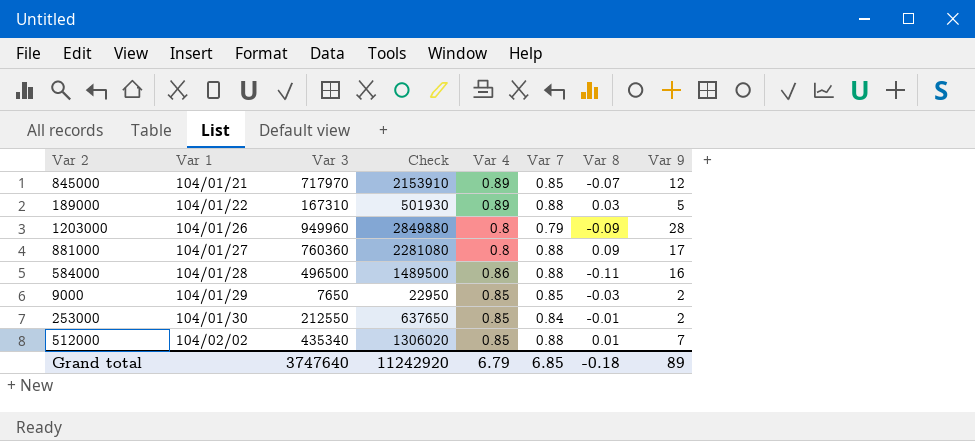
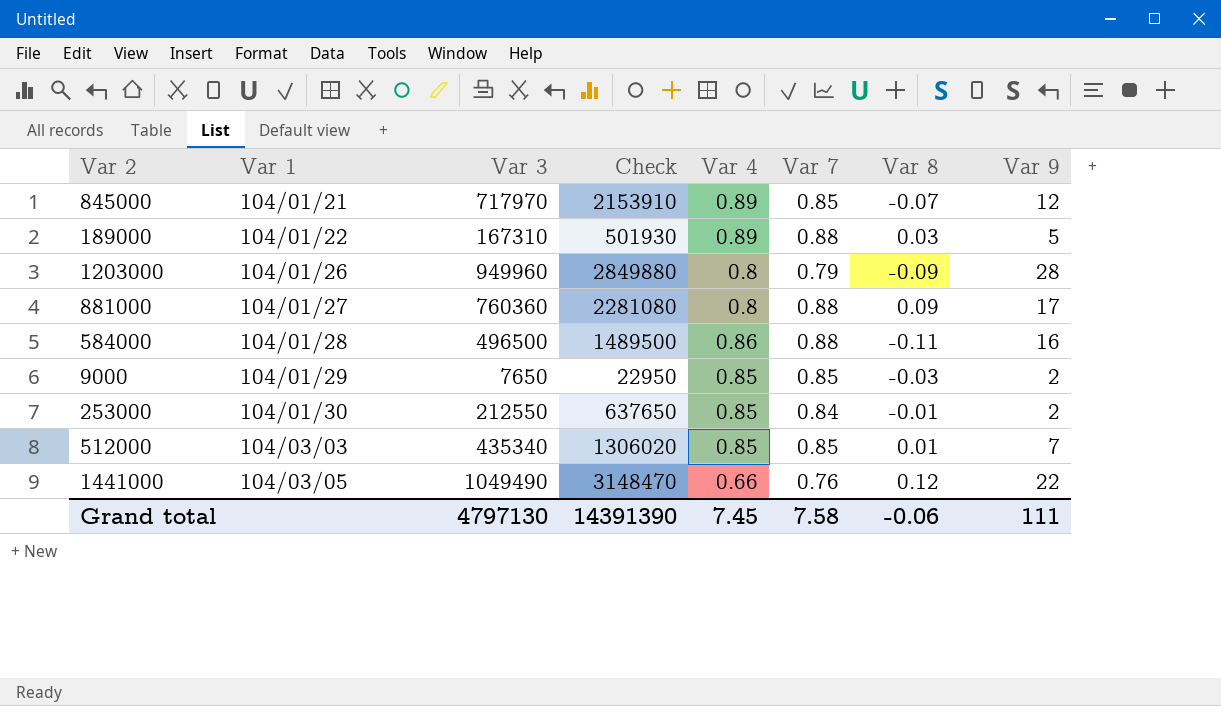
512000 | Var 1: 104/02/02 -> 104/03/03
512000 | Var 7: 0.88 -> 0.85
row 1441000: none -> 104/03/05 | 1049490 | 3148470 | 0.66 | 0.76 | 0.12 | 22
Grand total | Var 3: 3747640 -> 4797130
Grand total | Check: 11242920 -> 14391390
Grand total | Var 4: 6.79 -> 7.45
Grand total | Var 7: 6.85 -> 7.58
Grand total | Var 8: -0.18 -> -0.06
Grand total | Var 9: 89 -> 111

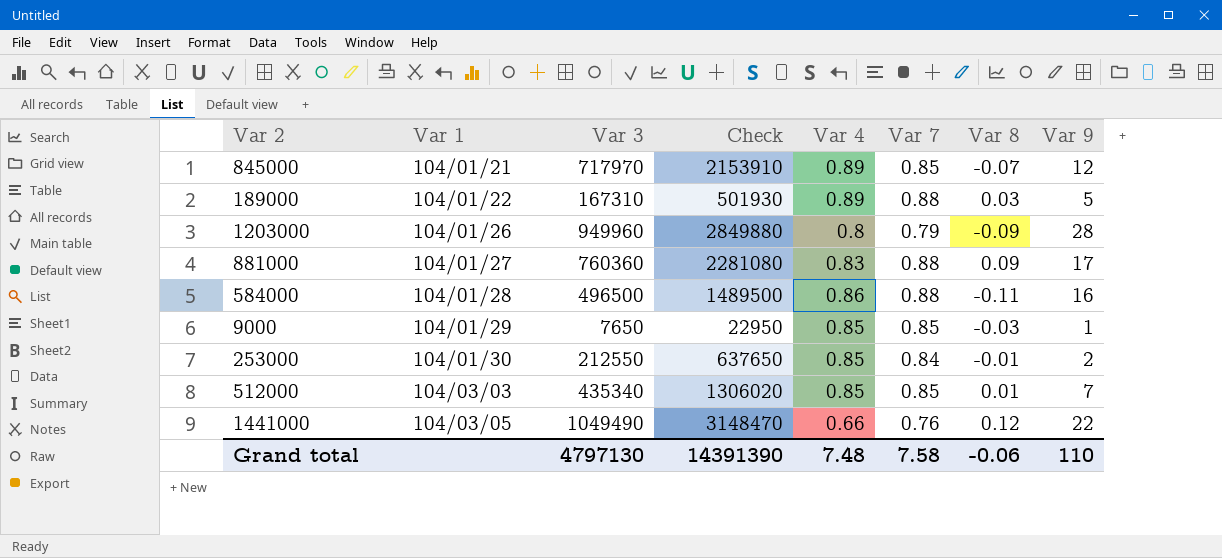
881000 | Var 4: 0.8 -> 0.83
9000 | Var 9: 2 -> 1
Grand total | Var 4: 7.45 -> 7.48
Grand total | Var 9: 111 -> 110

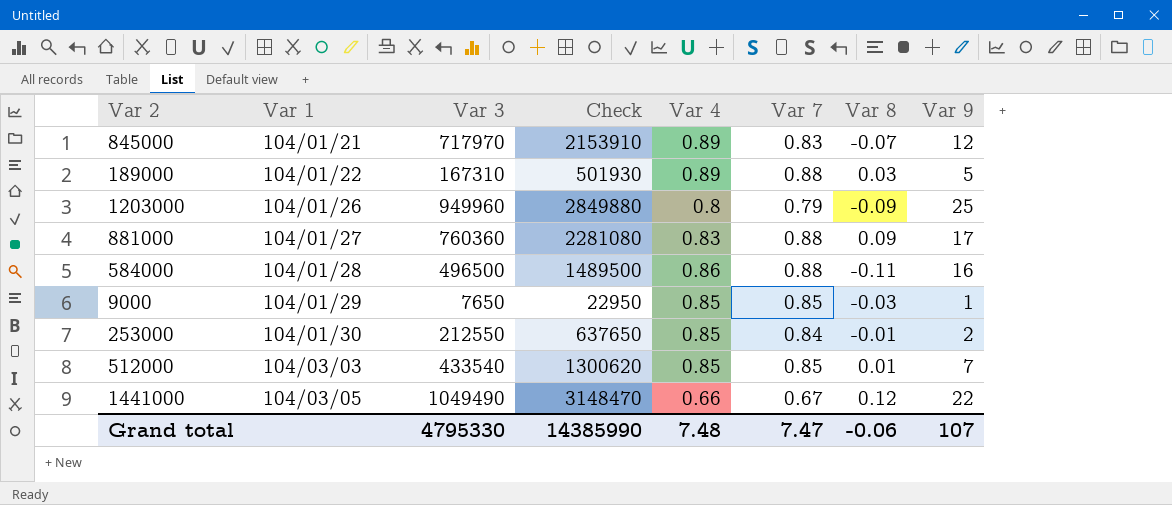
845000 | Var 7: 0.85 -> 0.83
1203000 | Var 9: 28 -> 25
512000 | Var 3: 435340 -> 433540
512000 | Check: 1306020 -> 1300620
1441000 | Var 7: 0.76 -> 0.67
Grand total | Var 3: 4797130 -> 4795330
Grand total | Check: 14391390 -> 14385990
Grand total | Var 7: 7.58 -> 7.47
Grand total | Var 9: 110 -> 107

